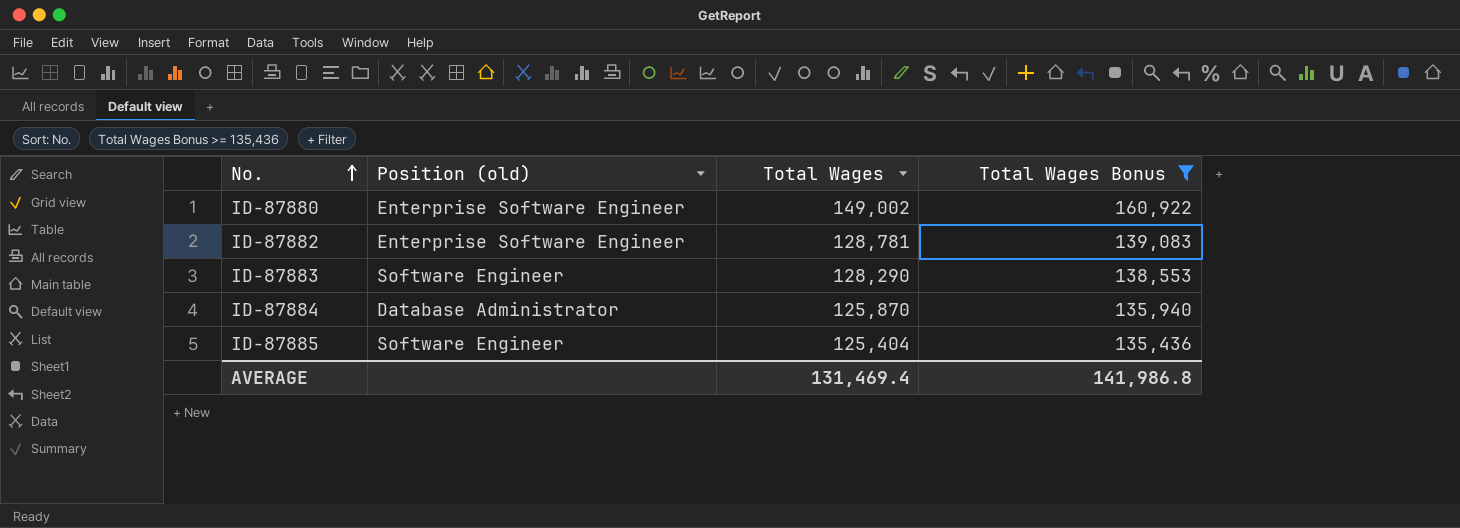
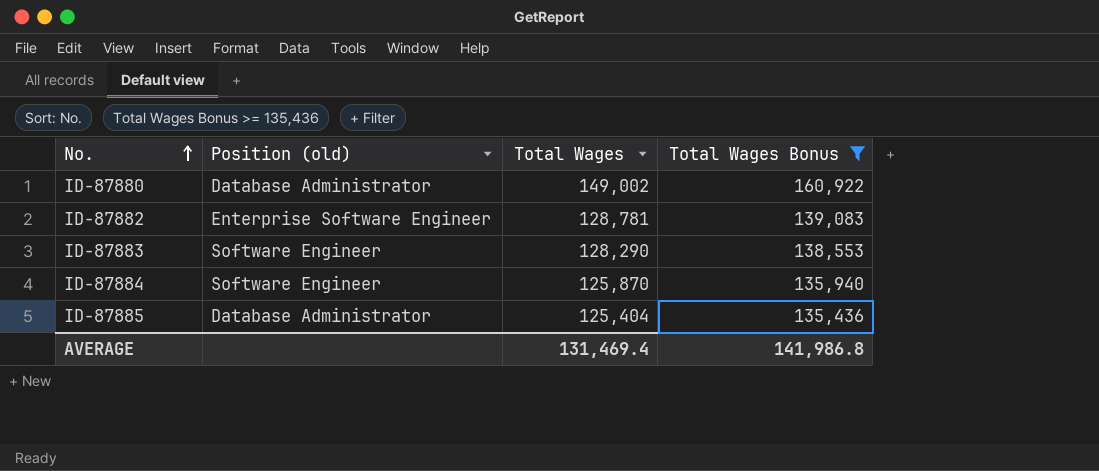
ID-87880 | Position (old): Enterprise Software Engineer -> Database Administrator
ID-87884 | Position (old): Database Administrator -> Software Engineer
ID-87885 | Position (old): Software Engineer -> Database Administrator

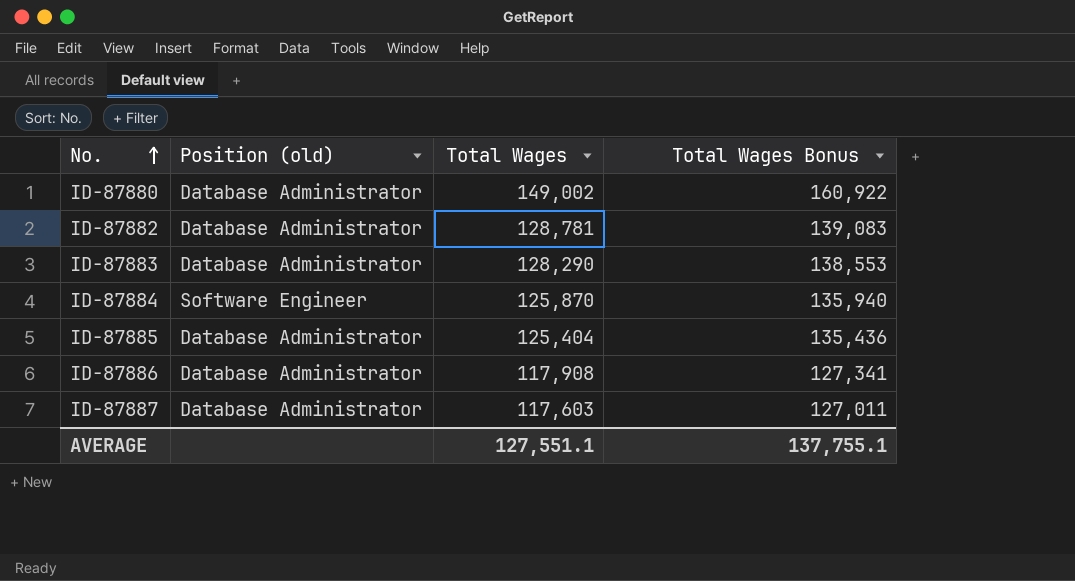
filter: Total Wages Bonus >= 135,436 -> none
ID-87882 | Position (old): Enterprise Software Engineer -> Database Administrator
ID-87883 | Position (old): Software Engineer -> Database Administrator
AVERAGE | Total Wages: 131,469.4 -> 127,551.1
AVERAGE | Total Wages Bonus: 141,986.8 -> 137,755.1

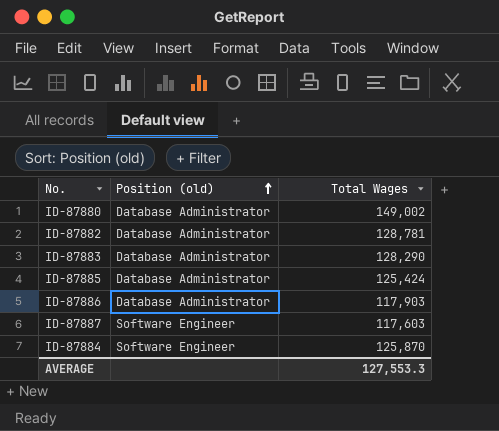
row order: No. ascending -> Position (old) ascending
column Total Wages Bonus | formula: [Total Wages] * 1.08 -> none
ID-87885 | Total Wages: 125,404 -> 125,424
ID-87886 | Total Wages: 117,908 -> 117,903
ID-87887 | Position (old): Database Administrator -> Software Engineer
AVERAGE | Total Wages: 127,551.1 -> 127,553.3

